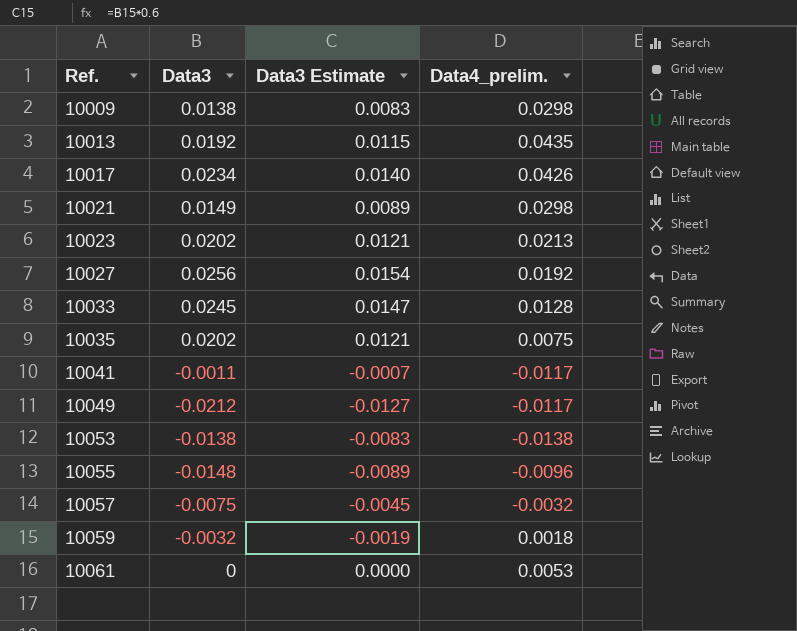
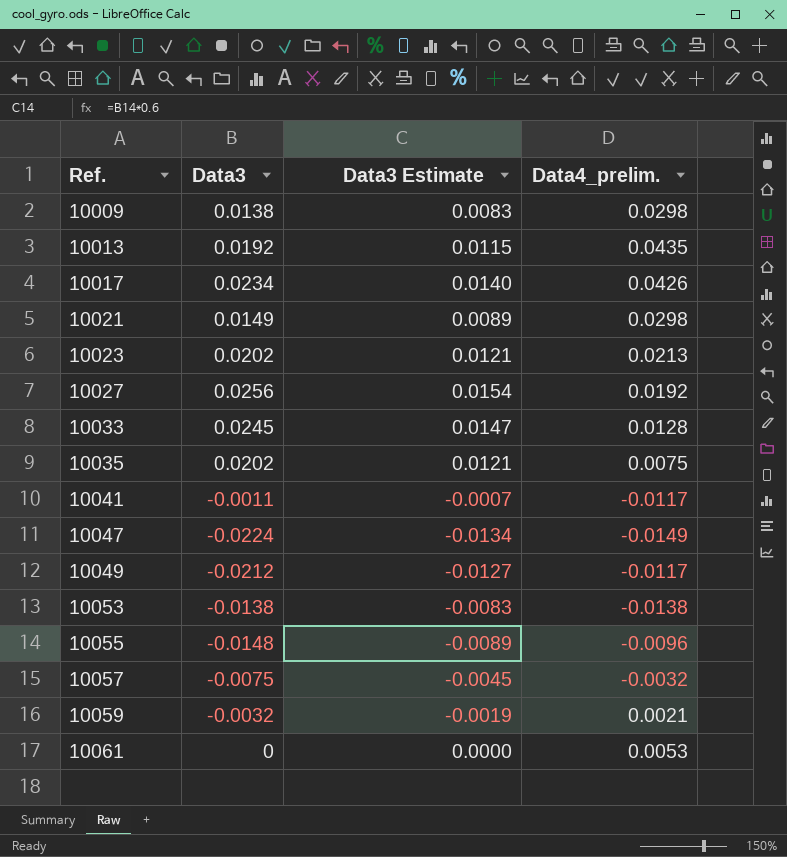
row 10047: none -> -0.0224 | -0.0134 | -0.0149
10059 | Data4_prelim.: 0.0018 -> 0.0021

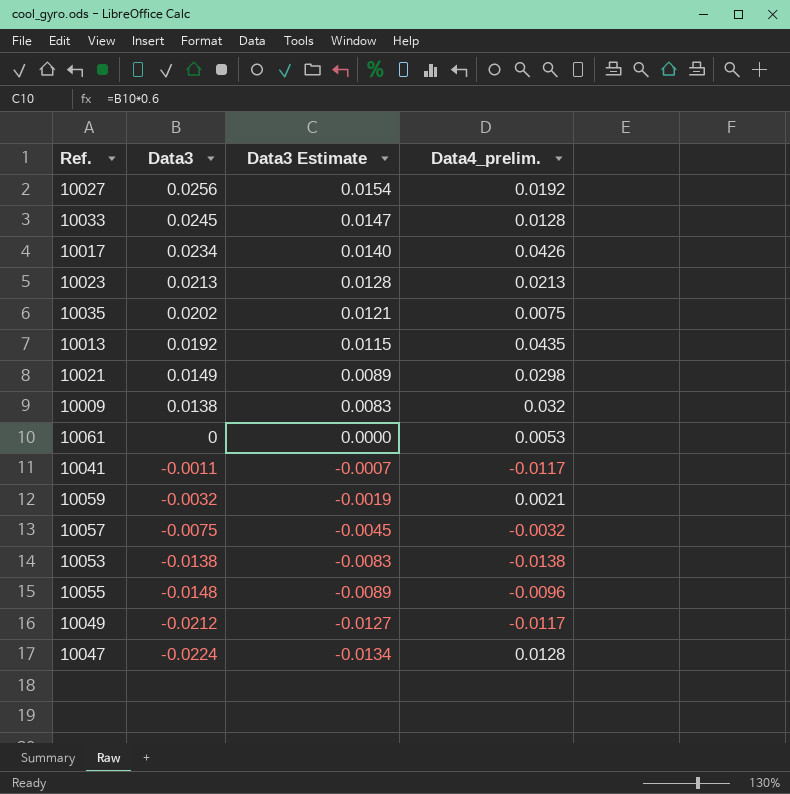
row order: Ref. ascending -> Data3 descending
10023 | Data3: 0.0202 -> 0.0213
10023 | Data3 Estimate: 0.0121 -> 0.0128
10009 | Data4_prelim.: 0.0298 -> 0.032
10047 | Data4_prelim.: -0.0149 -> 0.0128

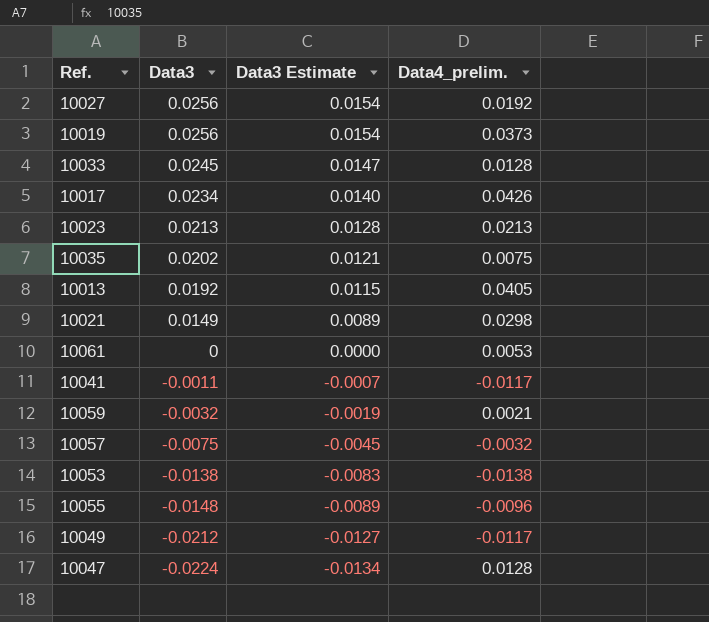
row 10009: 0.0138 | 0.0083 | 0.032 -> none
row 10019: none -> 0.0256 | 0.0154 | 0.0373
10013 | Data4_prelim.: 0.0435 -> 0.0405

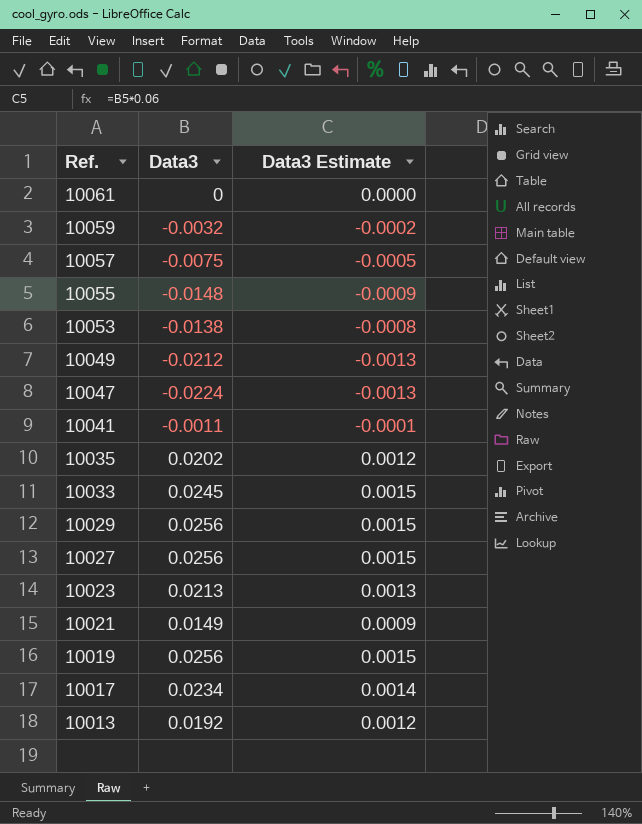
row order: Data3 descending -> Ref. descending
column Data4_prelim. | position: 4 -> none
column Data3 Estimate | formula: [Data3] * 0.6 -> [Data3] * 0.06
row 10029: none -> 0.0256 | 0.0015

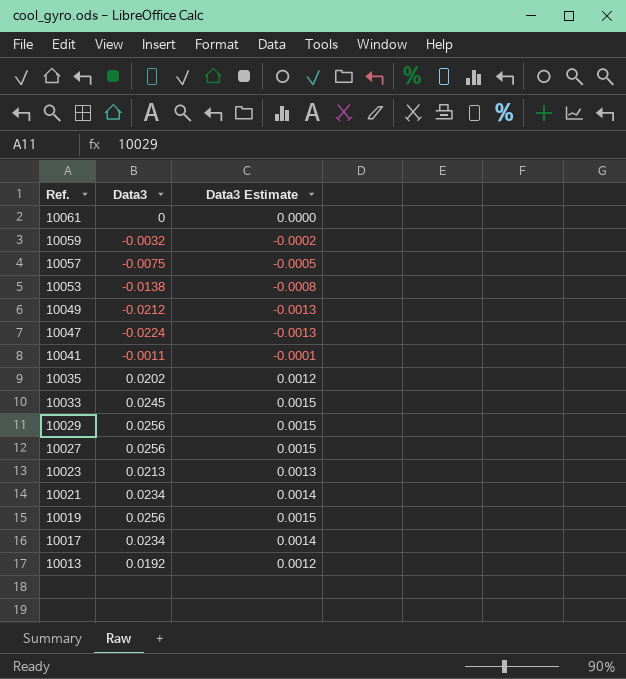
row 10055: -0.0148 | -0.0009 -> none
10021 | Data3: 0.0149 -> 0.0234
10021 | Data3 Estimate: 0.0009 -> 0.0014

